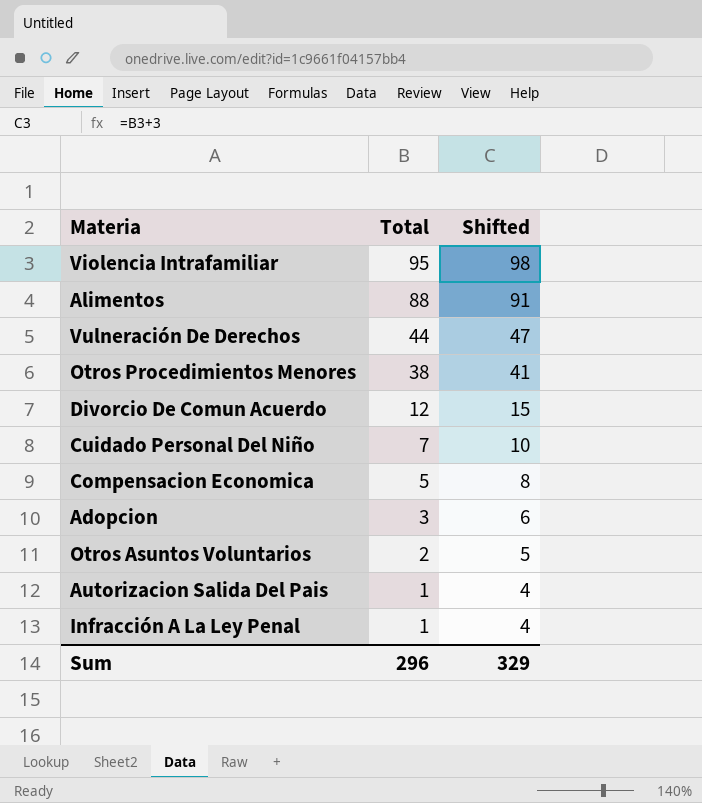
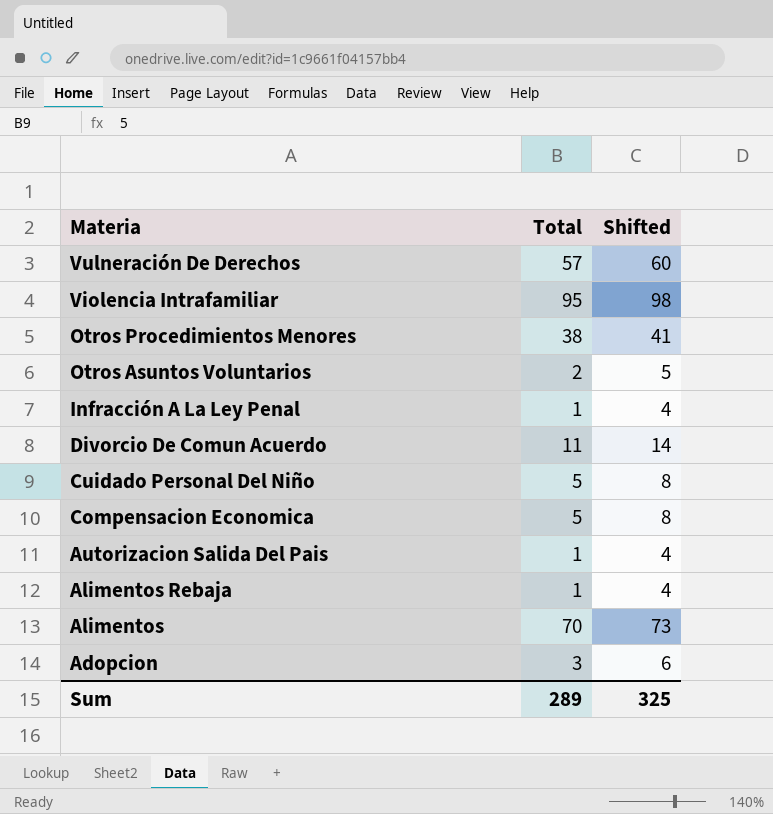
row order: Total descending -> Materia descending
Vulneración De Derechos | Total: 44 -> 57
Vulneración De Derechos | Shifted: 47 -> 60
Divorcio De Comun Acuerdo | Total: 12 -> 11
Divorcio De Comun Acuerdo | Shifted: 15 -> 14
Cuidado Personal Del Niño | Total: 7 -> 5
Cuidado Personal Del Niño | Shifted: 10 -> 8
row Alimentos Rebaja: none -> 1 | 4
Alimentos | Total: 88 -> 70
Alimentos | Shifted: 91 -> 73
Sum | Total: 296 -> 289
Sum | Shifted: 329 -> 325

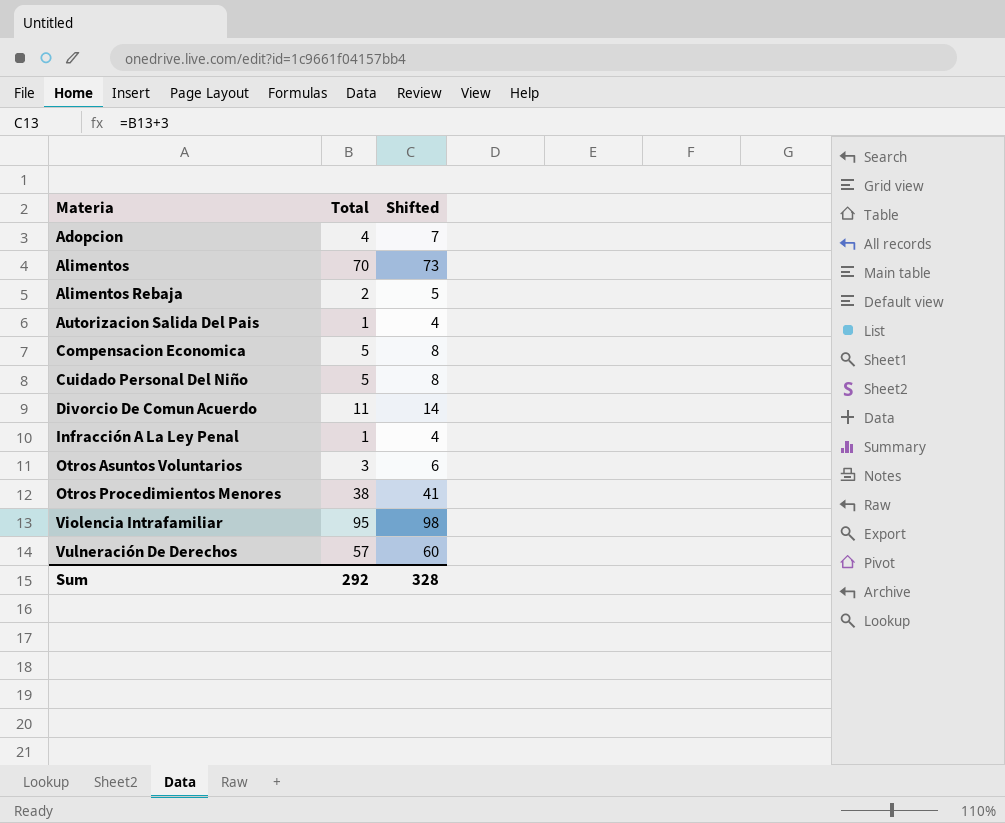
row order: Materia descending -> Materia ascending
Adopcion | Total: 3 -> 4
Adopcion | Shifted: 6 -> 7
Alimentos Rebaja | Total: 1 -> 2
Alimentos Rebaja | Shifted: 4 -> 5
Otros Asuntos Voluntarios | Total: 2 -> 3
Otros Asuntos Voluntarios | Shifted: 5 -> 6
Sum | Total: 289 -> 292
Sum | Shifted: 325 -> 328

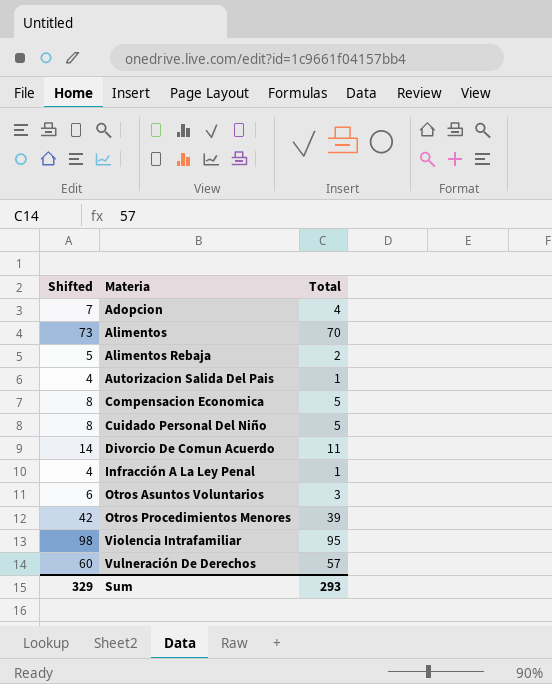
column Shifted | position: 3 -> 1
Otros Procedimientos Menores | Shifted: 41 -> 42
Otros Procedimientos Menores | Total: 38 -> 39
Sum | Shifted: 328 -> 329
Sum | Total: 292 -> 293

